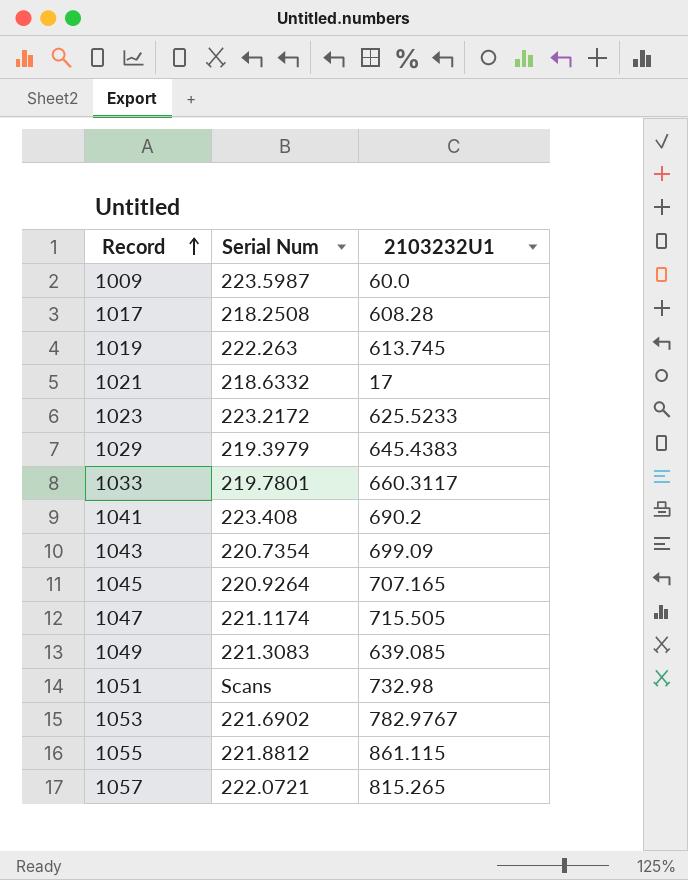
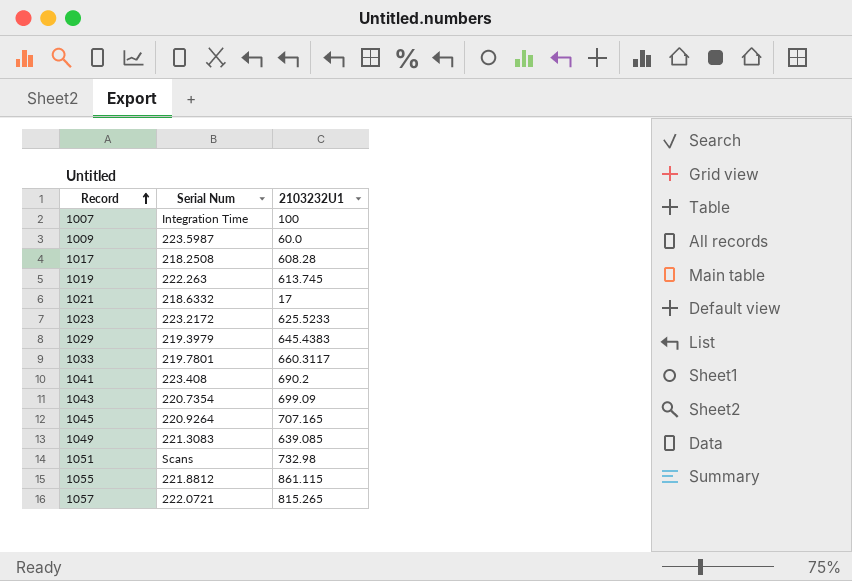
row 1047: 221.1174 | 715.505 -> none
row 1053: 221.6902 | 782.9767 -> none
row 1007: none -> Integration Time | 100

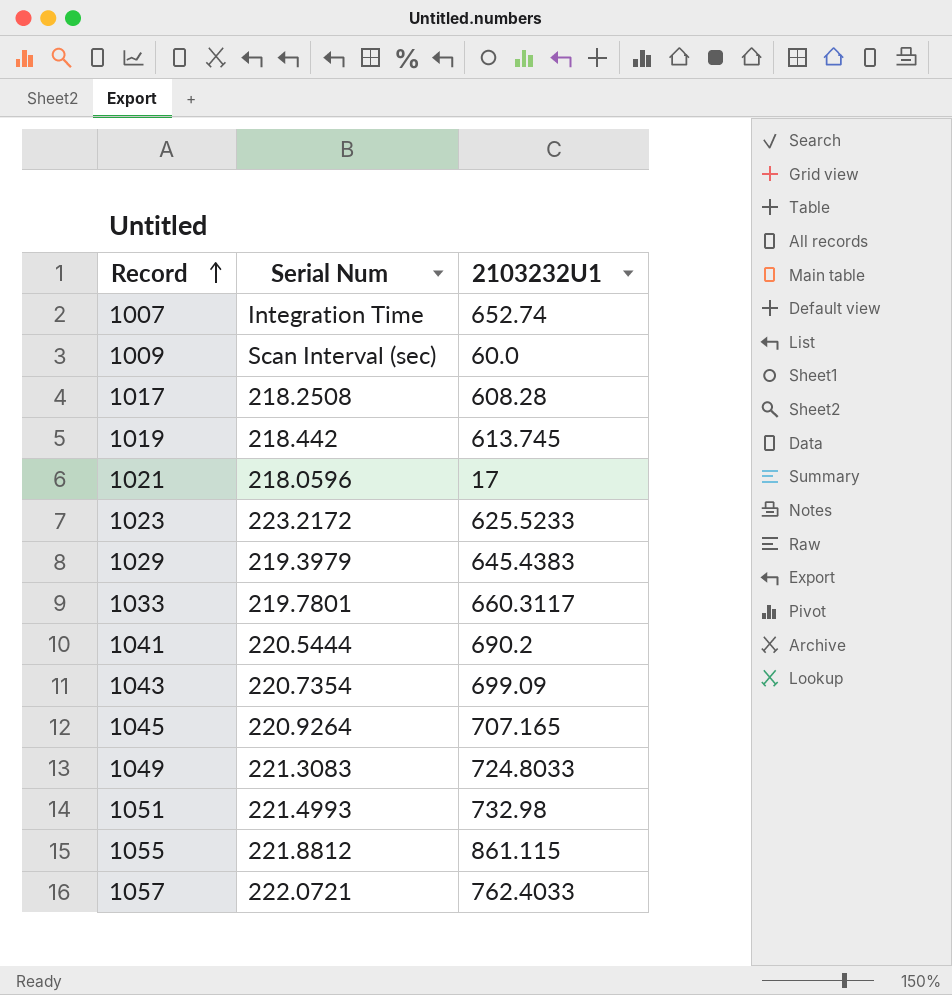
1007 | 2103232U1: 100 -> 652.74
1009 | Serial Num: 223.5987 -> Scan Interval (sec)
1019 | Serial Num: 222.263 -> 218.442
1021 | Serial Num: 218.6332 -> 218.0596
1041 | Serial Num: 223.408 -> 220.5444
1049 | 2103232U1: 639.085 -> 724.8033
1051 | Serial Num: Scans -> 221.4993
1057 | 2103232U1: 815.265 -> 762.4033

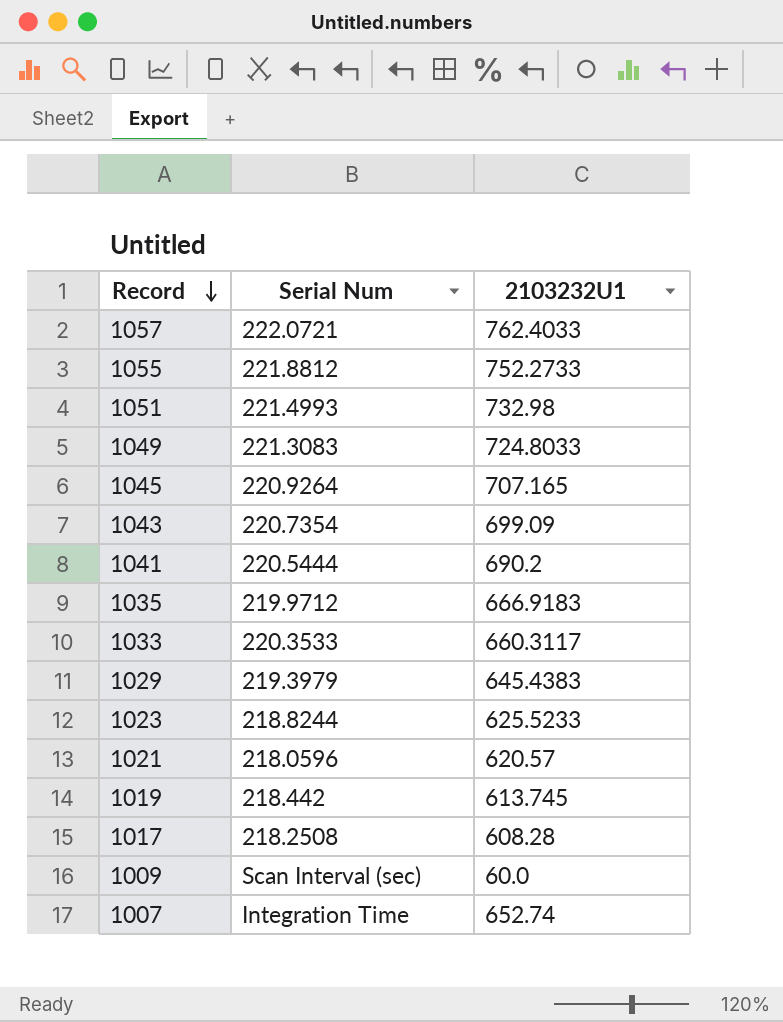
row order: Record ascending -> Record descending
1055 | 2103232U1: 861.115 -> 752.2733
row 1035: none -> 219.9712 | 666.9183
1033 | Serial Num: 219.7801 -> 220.3533
1023 | Serial Num: 223.2172 -> 218.8244
1021 | 2103232U1: 17 -> 620.57

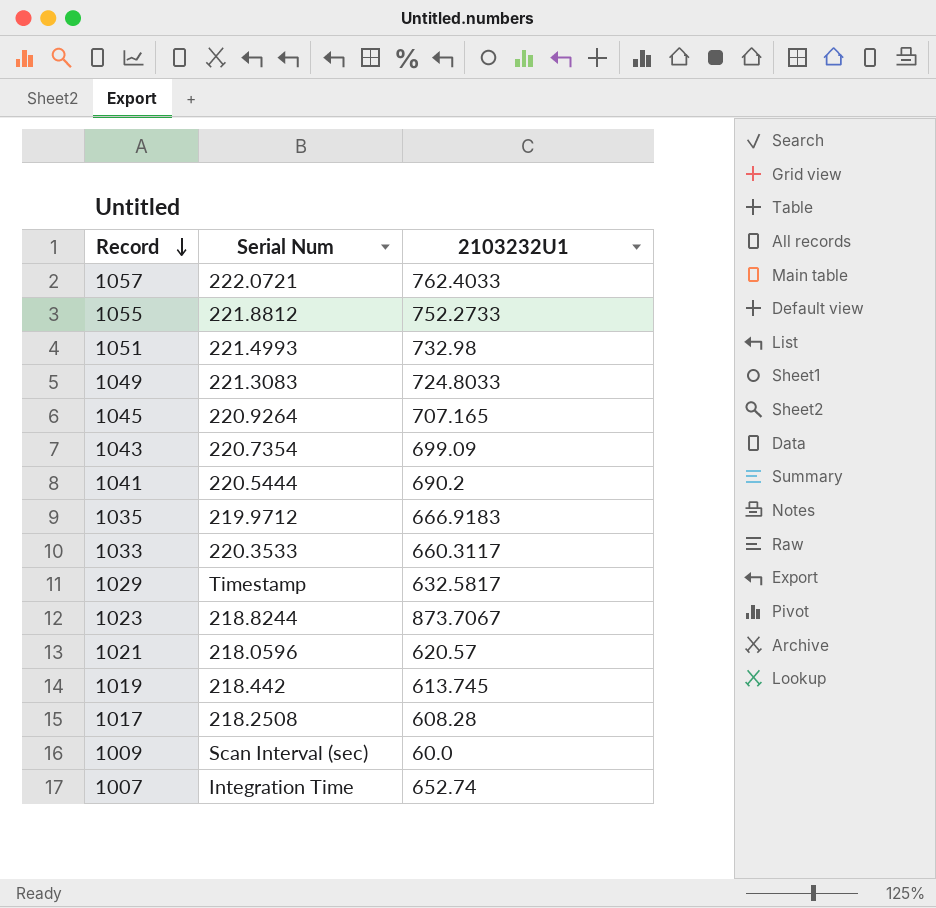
1029 | Serial Num: 219.3979 -> Timestamp
1029 | 2103232U1: 645.4383 -> 632.5817
1023 | 2103232U1: 625.5233 -> 873.7067

